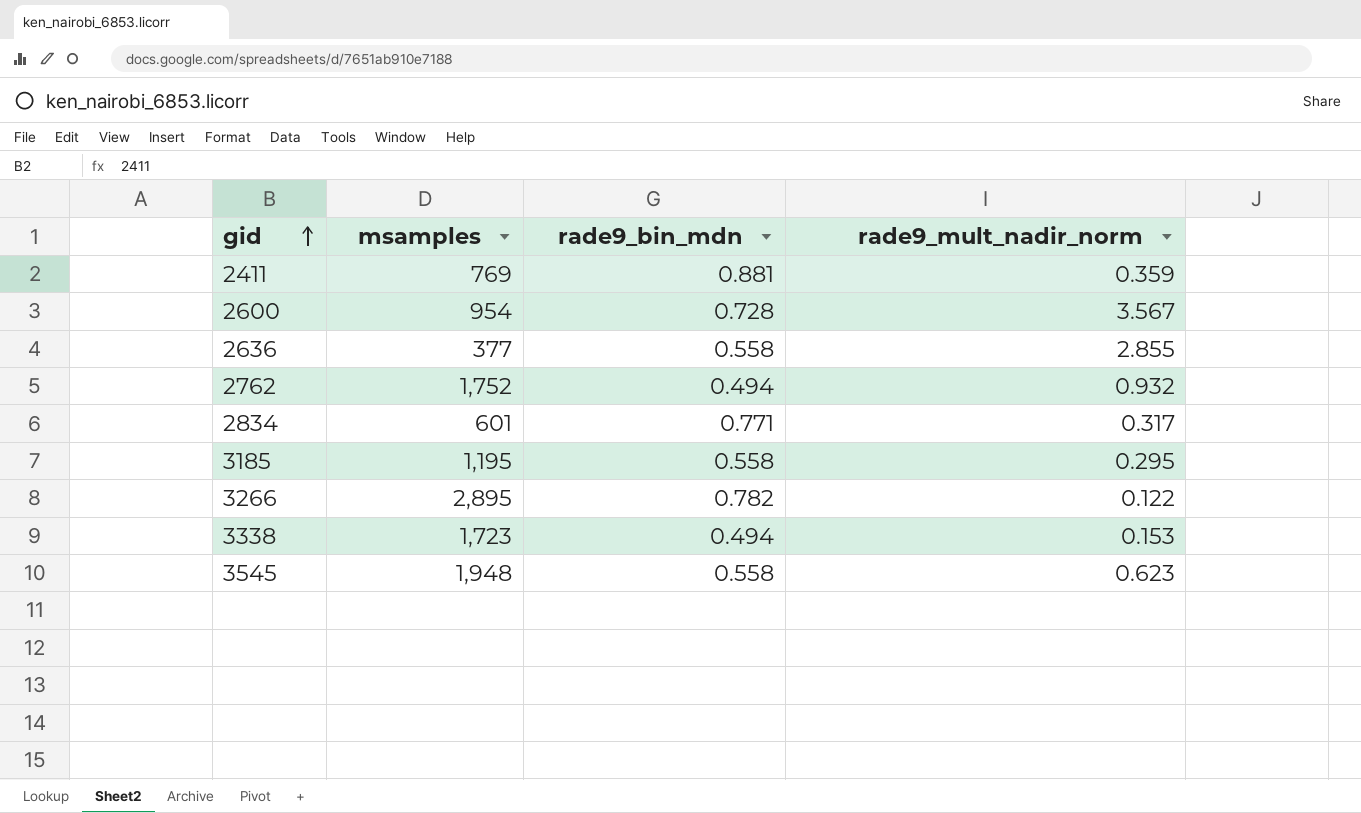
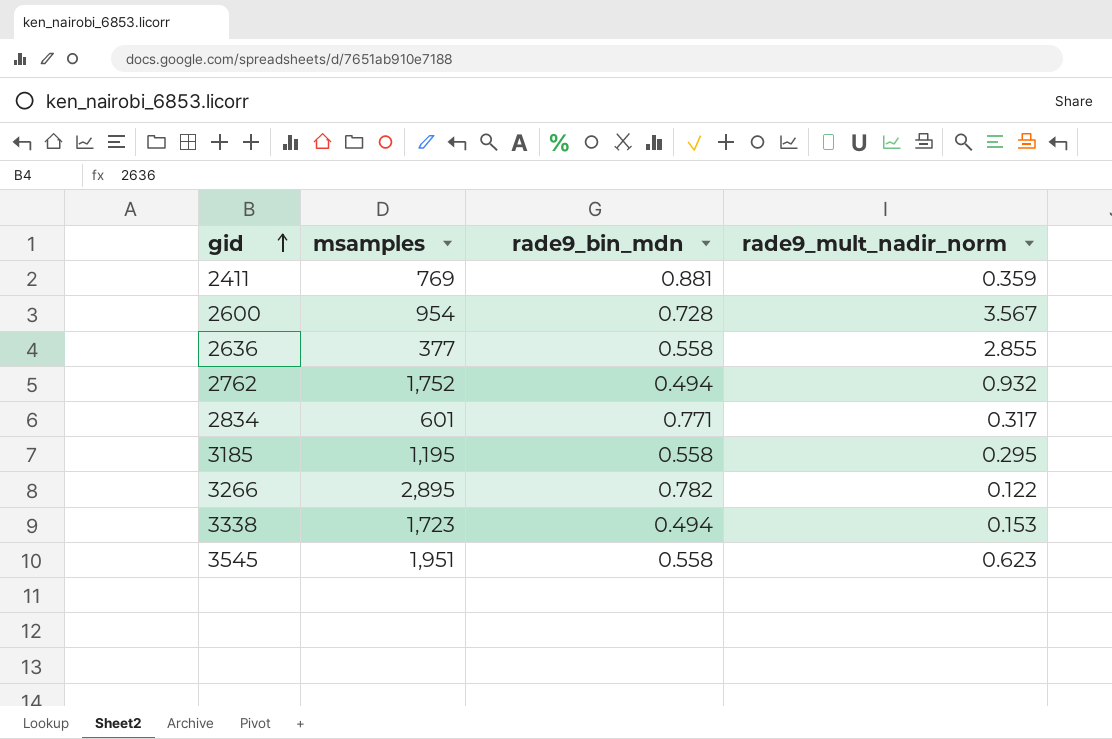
3545 | msamples: 1,948 -> 1,951

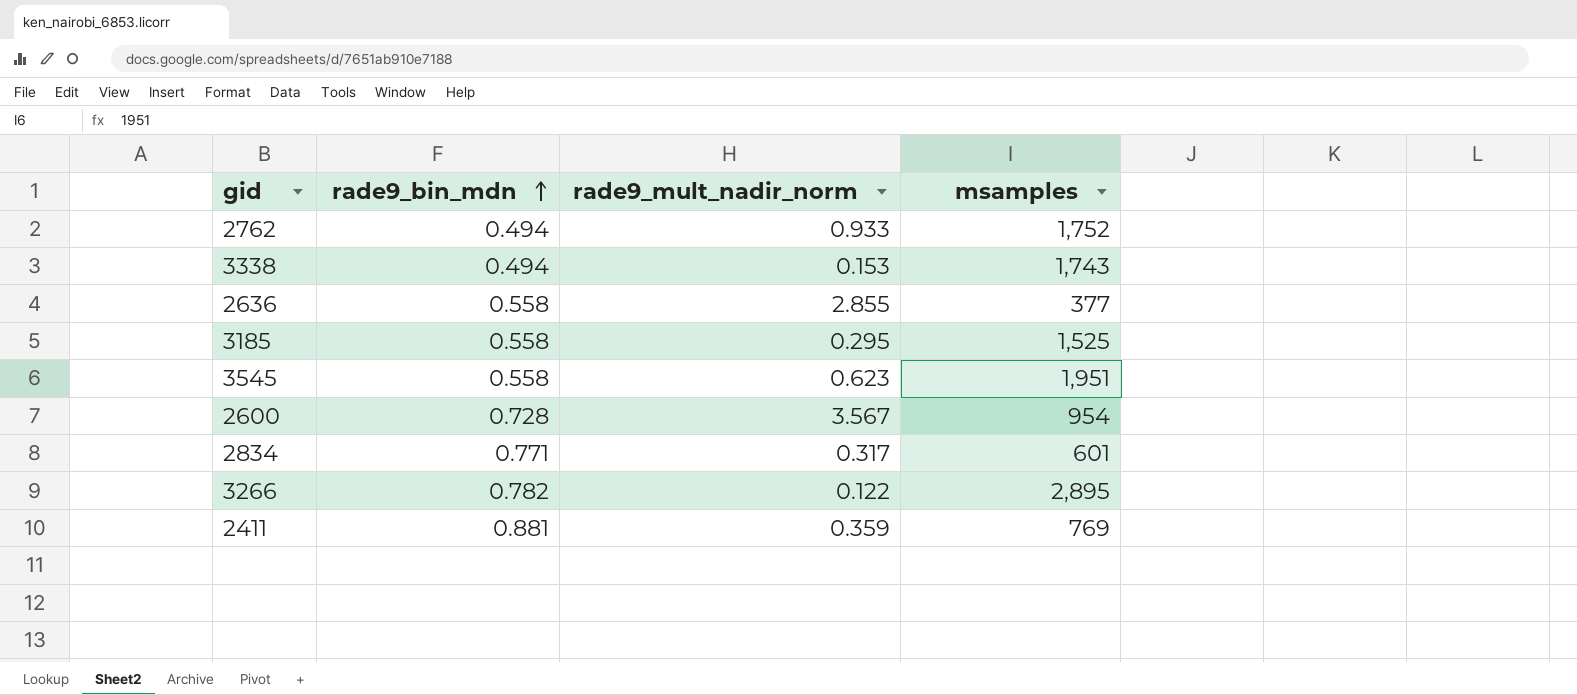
row order: gid ascending -> rade9_bin_mdn ascending
column msamples | position: 2 -> 4
2762 | rade9_mult_nadir_norm: 0.932 -> 0.933
3338 | msamples: 1,723 -> 1,743
3185 | msamples: 1,195 -> 1,525

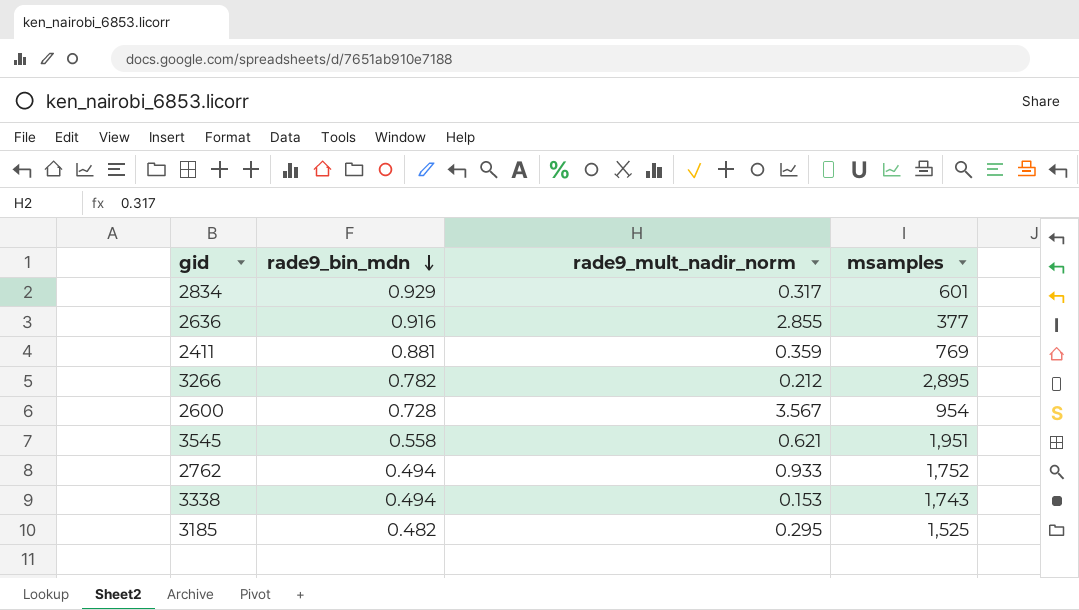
row order: rade9_bin_mdn ascending -> rade9_bin_mdn descending
2834 | rade9_bin_mdn: 0.771 -> 0.929
2636 | rade9_bin_mdn: 0.558 -> 0.916
3266 | rade9_mult_nadir_norm: 0.122 -> 0.212
3545 | rade9_mult_nadir_norm: 0.623 -> 0.621
3185 | rade9_bin_mdn: 0.558 -> 0.482

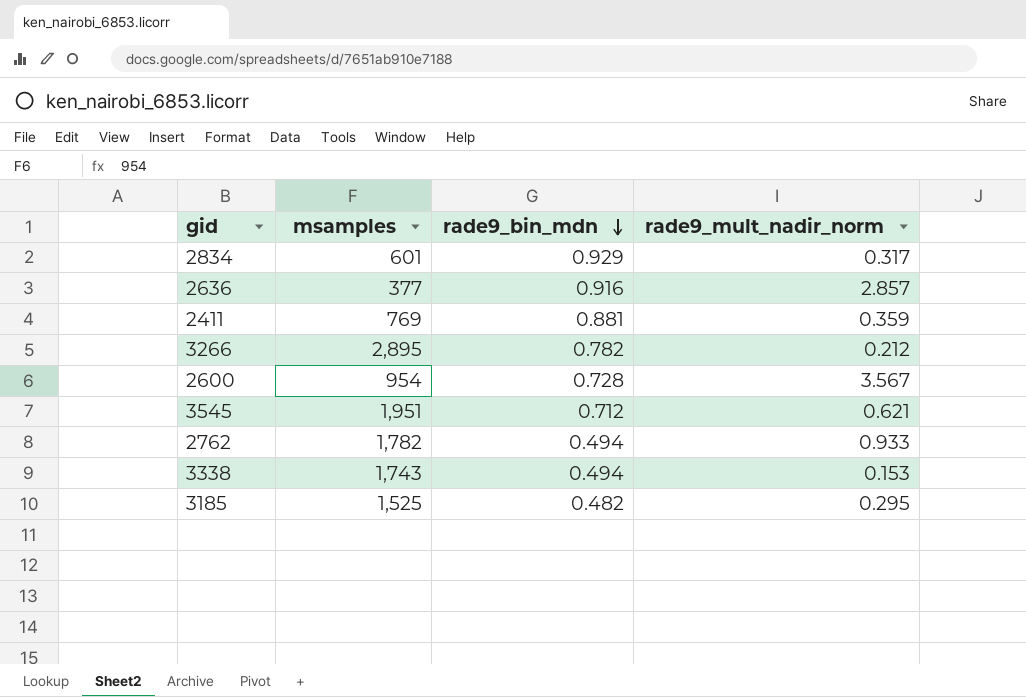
column msamples | position: 4 -> 2
2636 | rade9_mult_nadir_norm: 2.855 -> 2.857
3545 | rade9_bin_mdn: 0.558 -> 0.712
2762 | msamples: 1,752 -> 1,782

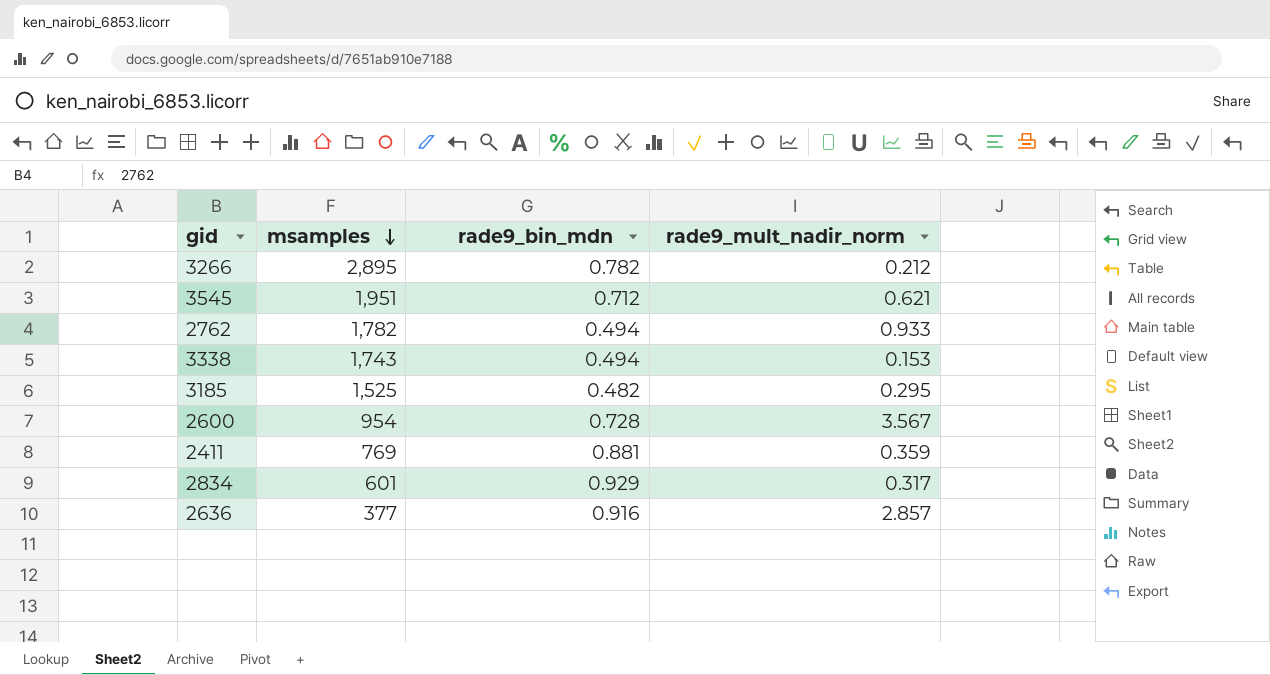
row order: rade9_bin_mdn descending -> msamples descending

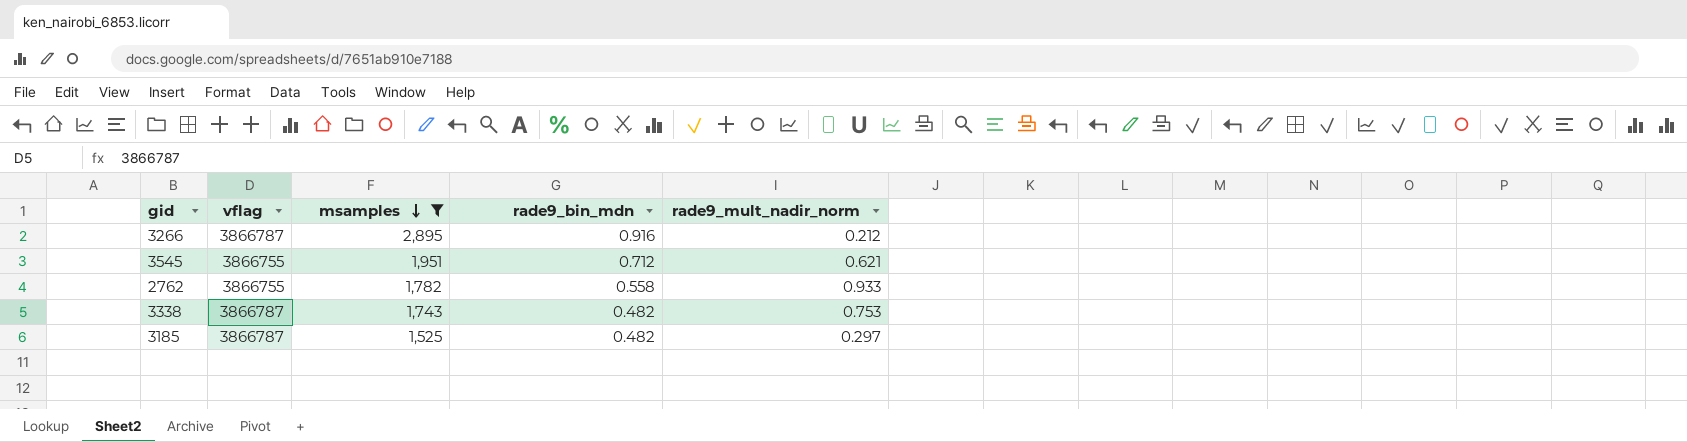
filter: none -> msamples >= 1,525
column vflag | position: none -> 2
3266 | rade9_bin_mdn: 0.782 -> 0.916
2762 | rade9_bin_mdn: 0.494 -> 0.558
3338 | rade9_bin_mdn: 0.494 -> 0.482
3338 | rade9_mult_nadir_norm: 0.153 -> 0.753
3185 | rade9_mult_nadir_norm: 0.295 -> 0.297

